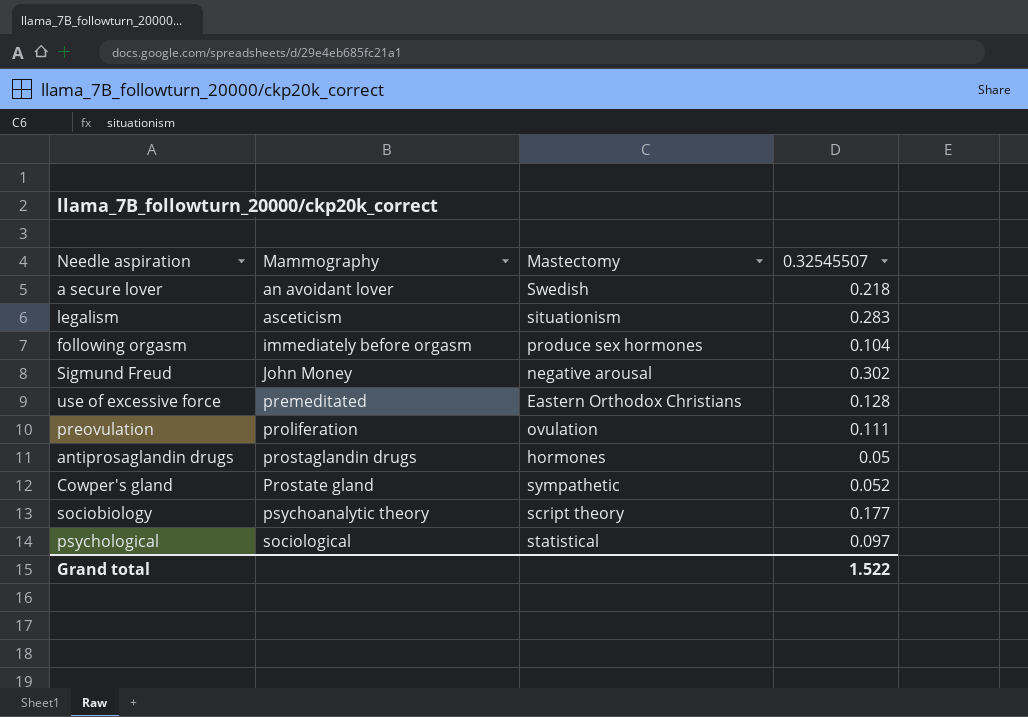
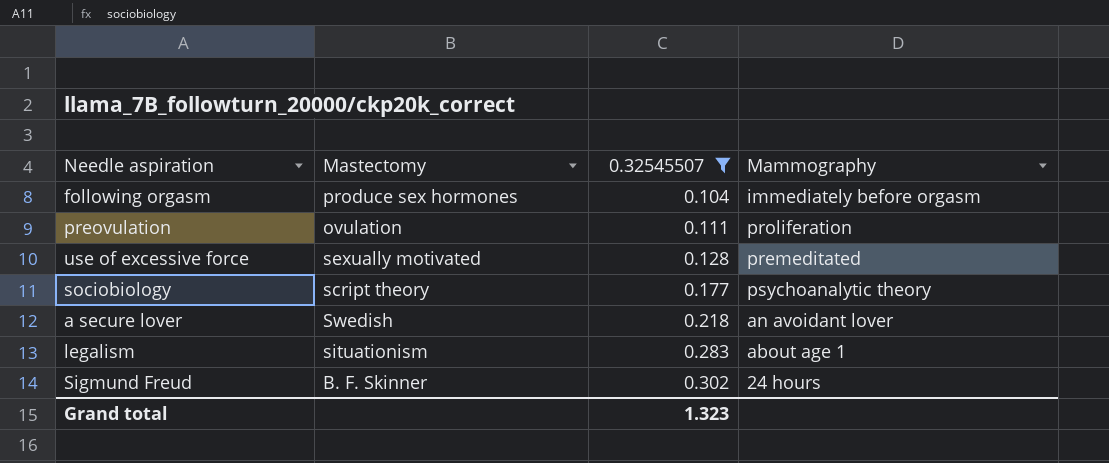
filter: none -> 0.32545507 >= 0.104
row order: Mammography ascending -> 0.32545507 ascending
column Mammography | position: 2 -> 4
use of excessive force | Mastectomy: Eastern Orthodox Christians -> sexually motivated
legalism | Mammography: asceticism -> about age 1
Sigmund Freud | Mastectomy: negative arousal -> B. F. Skinner
Sigmund Freud | Mammography: John Money -> 24 hours
Grand total | 0.32545507: 1.522 -> 1.323

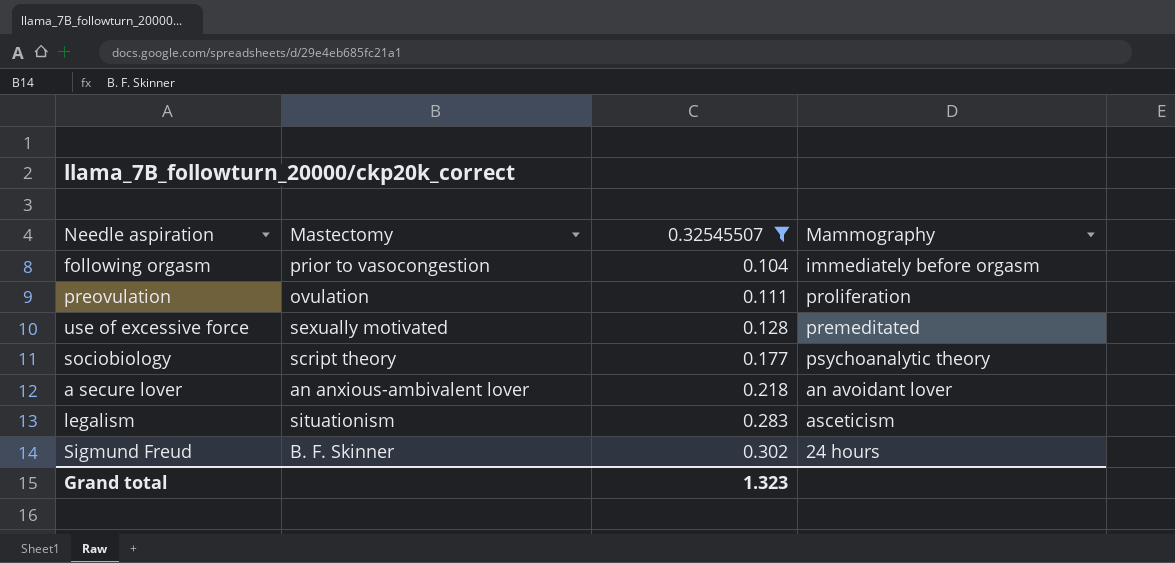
following orgasm | Mastectomy: produce sex hormones -> prior to vasocongestion
a secure lover | Mastectomy: Swedish -> an anxious-ambivalent lover
legalism | Mammography: about age 1 -> asceticism

